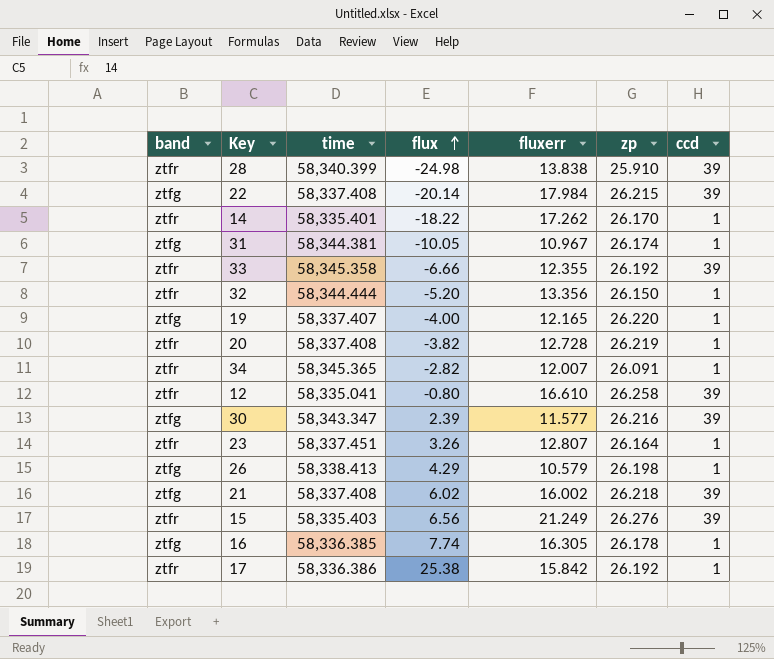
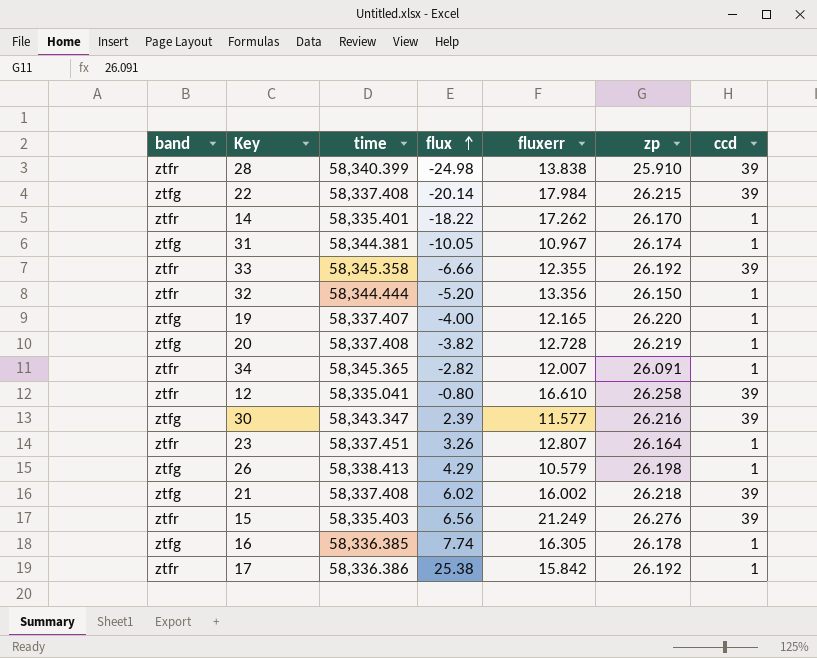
20 | band: ztfr -> ztfg

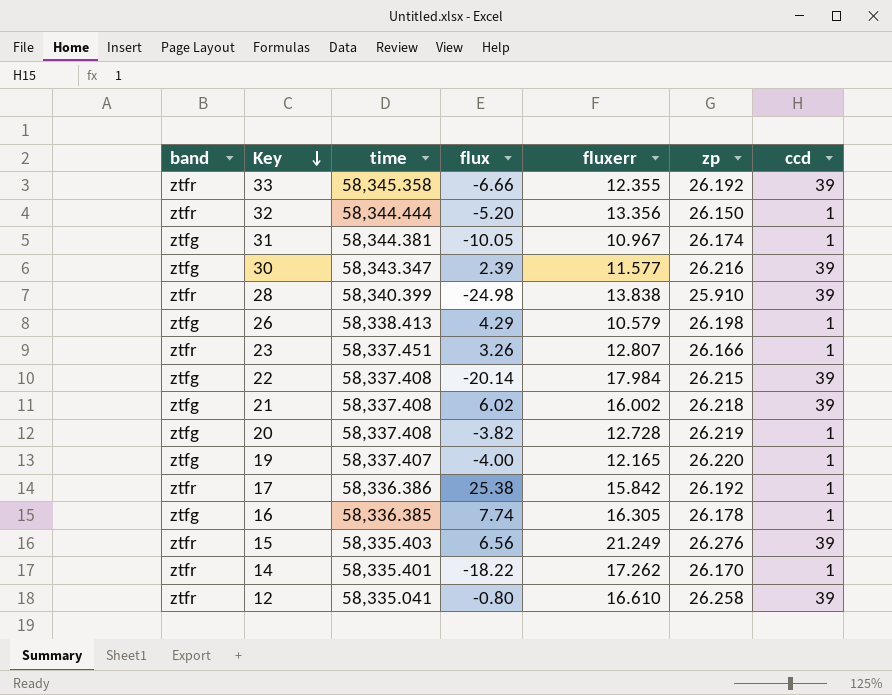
row order: flux ascending -> Key descending
row 34: ztfr | 58,345.365 | -2.82 | 12.007 | 26.091 | 1 -> none
23 | zp: 26.164 -> 26.166

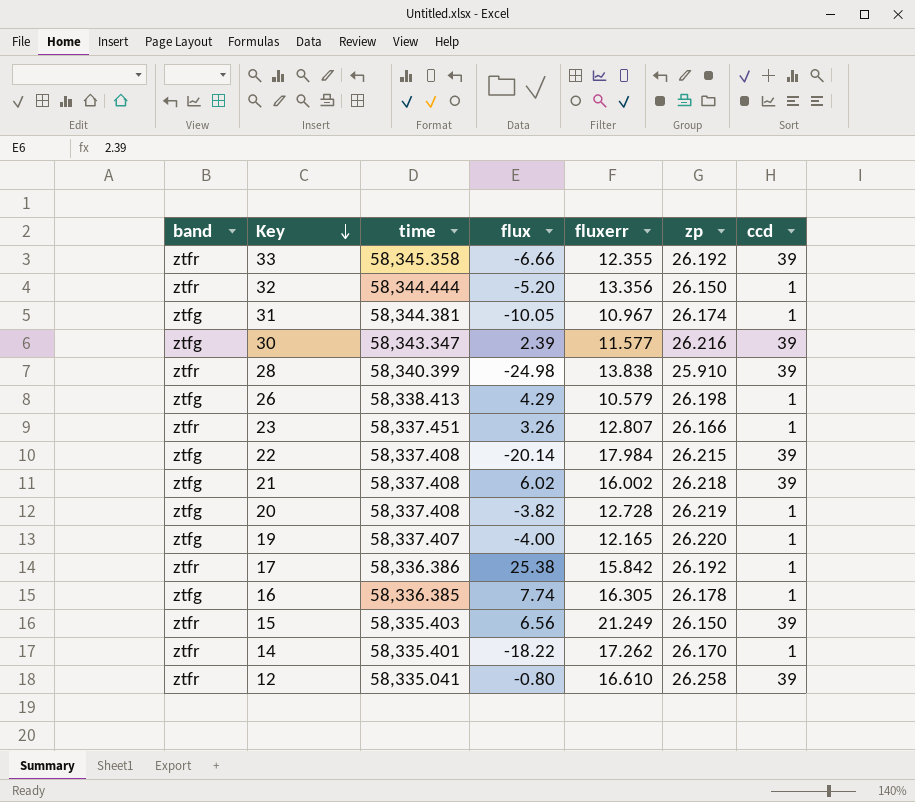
15 | zp: 26.276 -> 26.150

